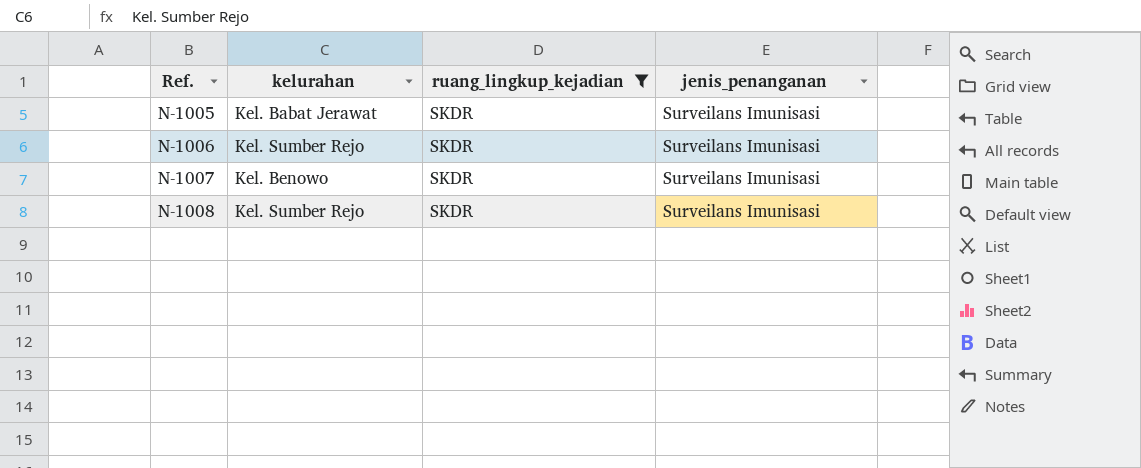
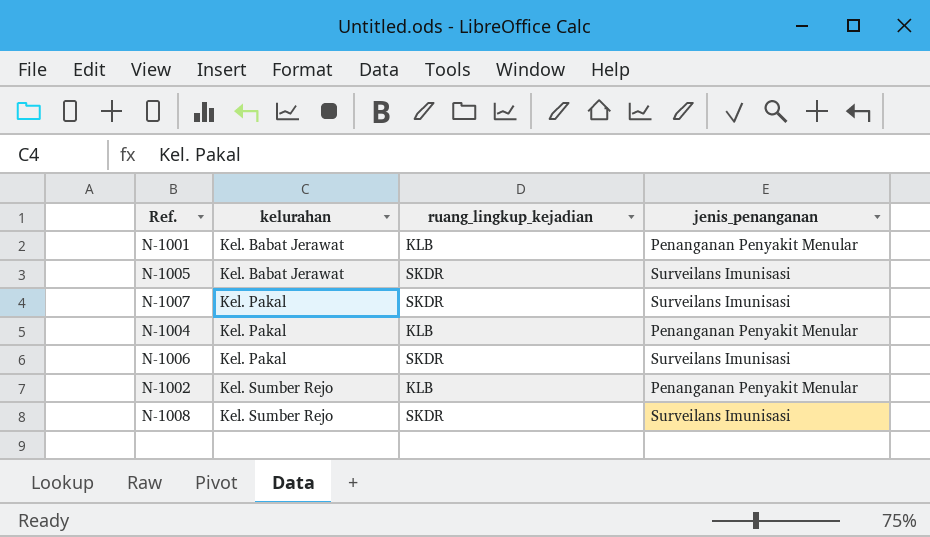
filter: ruang_lingkup_kejadian = SKDR -> none
row order: Ref. ascending -> kelurahan ascending
N-1007 | kelurahan: Kel. Benowo -> Kel. Pakal
N-1006 | kelurahan: Kel. Sumber Rejo -> Kel. Pakal

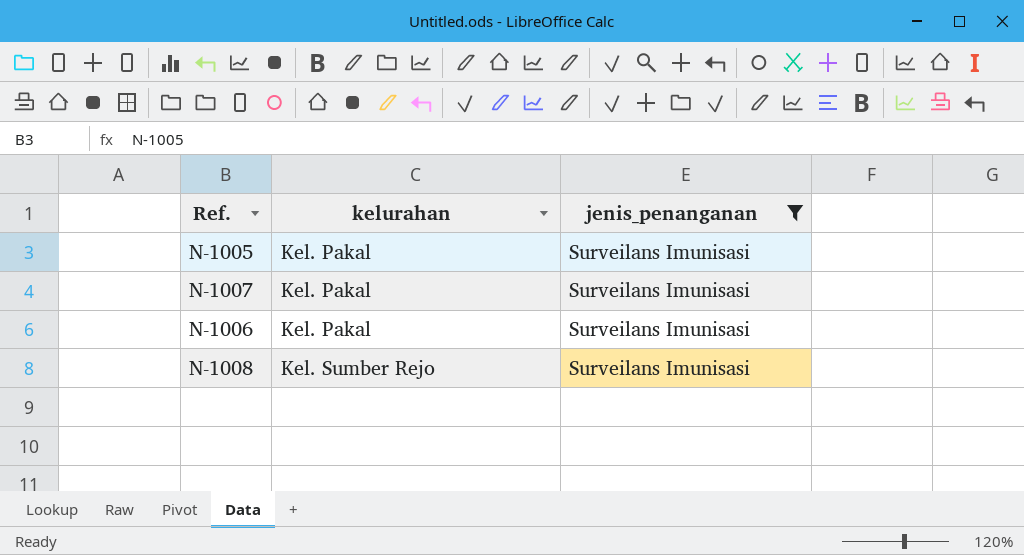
filter: none -> jenis_penanganan = Surveilans Imunisasi
column ruang_lingkup_kejadian | position: 3 -> none
N-1005 | kelurahan: Kel. Babat Jerawat -> Kel. Pakal

